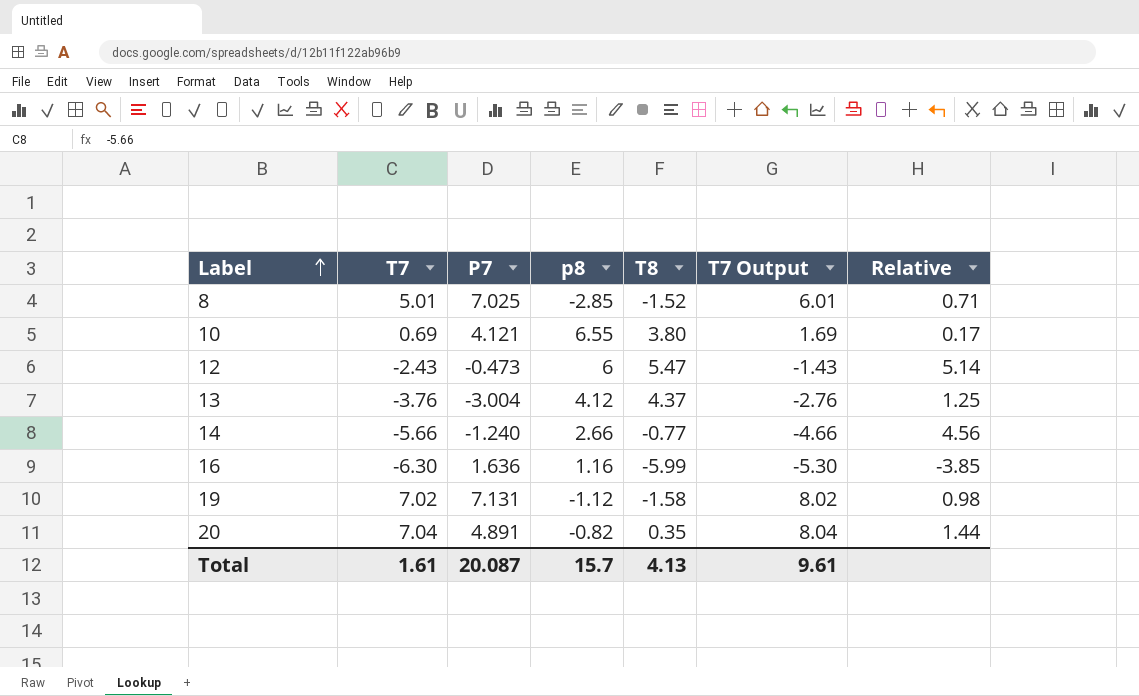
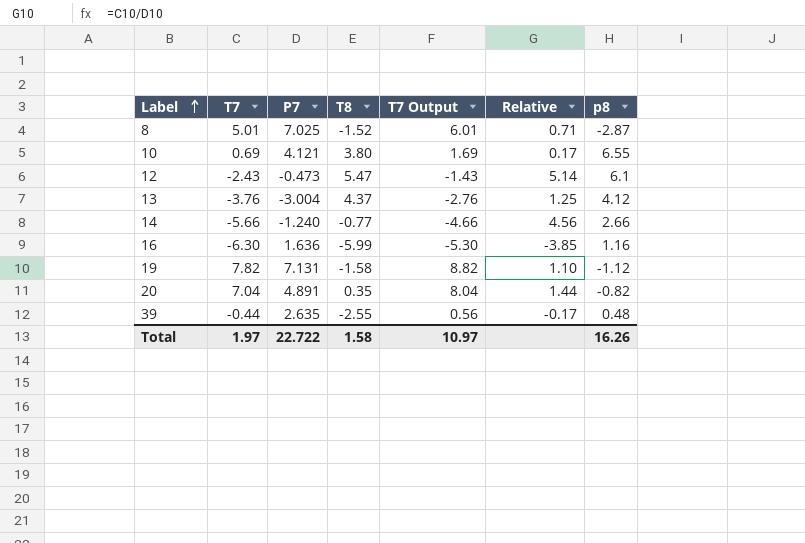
column p8 | position: 4 -> 7
8 | p8: -2.85 -> -2.87
12 | p8: 6 -> 6.1
19 | T7: 7.02 -> 7.82
19 | T7 Output: 8.02 -> 8.82
19 | Relative: 0.98 -> 1.10
row 39: none -> -0.44 | 2.635 | -2.55 | 0.56 | -0.17 | 0.48
Total | T7: 1.61 -> 1.97
Total | P7: 20.087 -> 22.722
Total | T8: 4.13 -> 1.58
Total | T7 Output: 9.61 -> 10.97
Total | p8: 15.7 -> 16.26

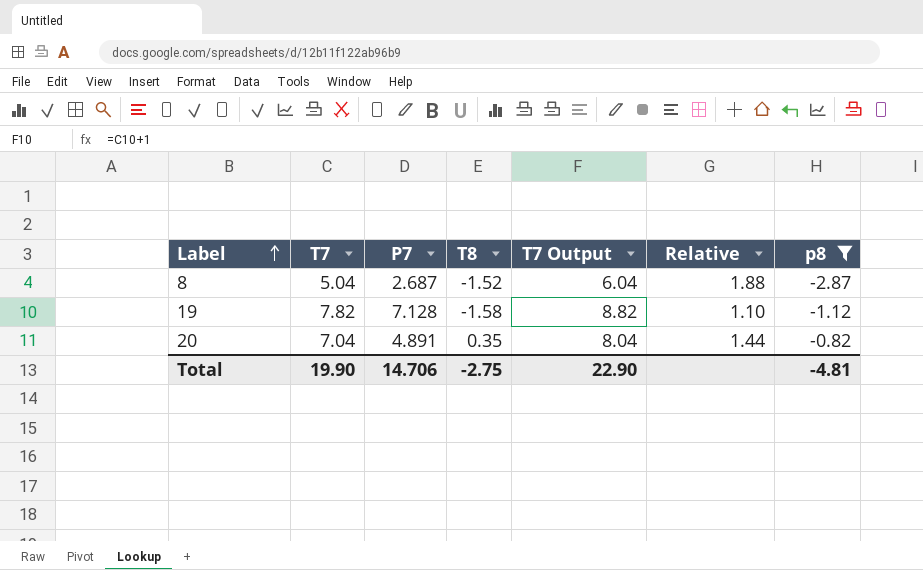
filter: none -> p8 <= -0.82
8 | T7: 5.01 -> 5.04
8 | P7: 7.025 -> 2.687
8 | T7 Output: 6.01 -> 6.04
8 | Relative: 0.71 -> 1.88
19 | P7: 7.131 -> 7.128
Total | T7: 1.97 -> 19.90
Total | P7: 22.722 -> 14.706
Total | T8: 1.58 -> -2.75
Total | T7 Output: 10.97 -> 22.90
Total | p8: 16.26 -> -4.81

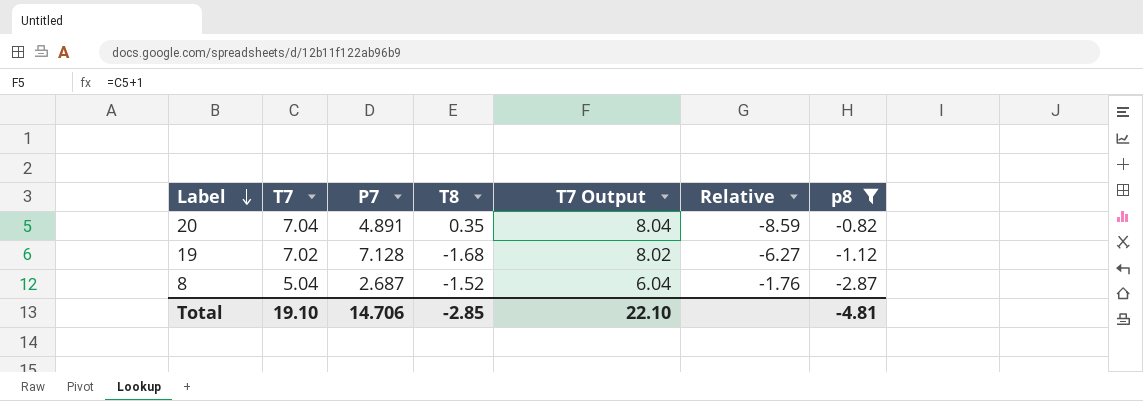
row order: Label ascending -> Label descending
column Relative | formula: [T7] / [P7] -> [T7] / [p8]
19 | T7: 7.82 -> 7.02
19 | T8: -1.58 -> -1.68
19 | T7 Output: 8.82 -> 8.02
Total | T7: 19.90 -> 19.10
Total | T8: -2.75 -> -2.85
Total | T7 Output: 22.90 -> 22.10

